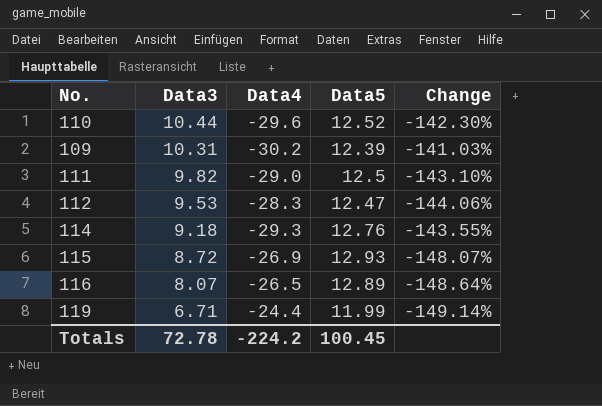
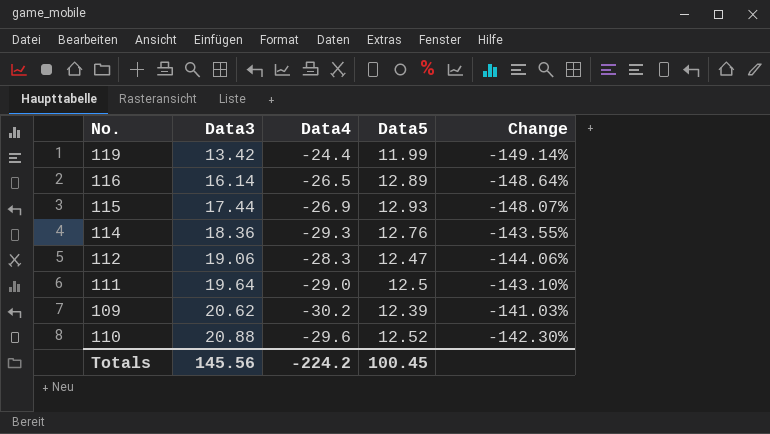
row order: Data3 descending -> Data3 ascending
119 | Data3: 6.71 -> 13.42
116 | Data3: 8.07 -> 16.14
115 | Data3: 8.72 -> 17.44
114 | Data3: 9.18 -> 18.36
112 | Data3: 9.53 -> 19.06
111 | Data3: 9.82 -> 19.64
109 | Data3: 10.31 -> 20.62
110 | Data3: 10.44 -> 20.88
Totals | Data3: 72.78 -> 145.56

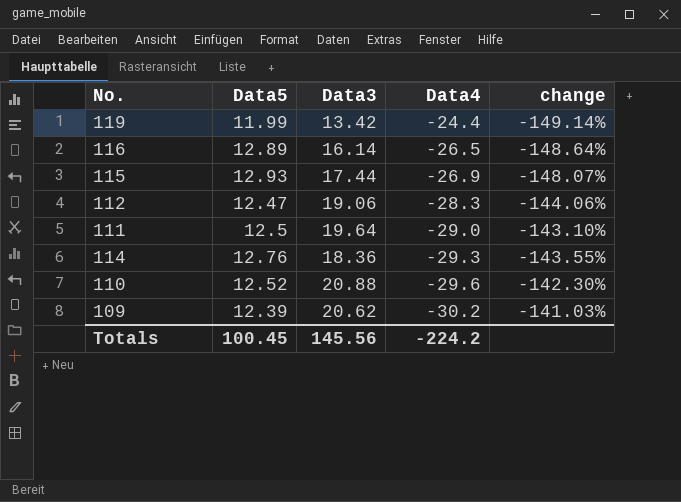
row order: Data3 ascending -> Data4 descending
column Data5 | position: 4 -> 2
column name: Change -> change

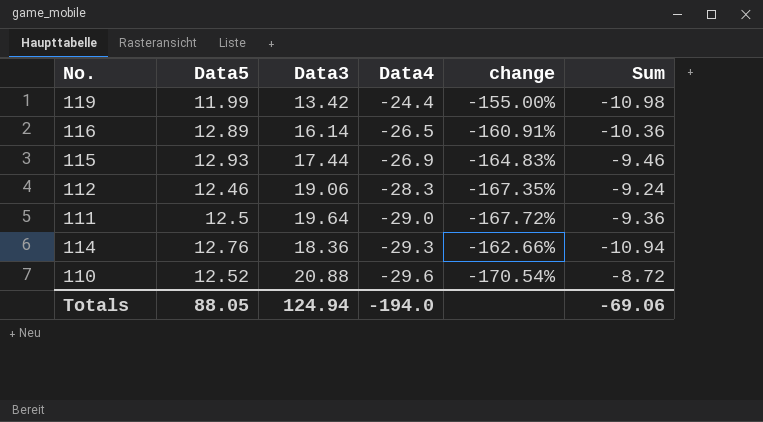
column change | formula: ([Data5] - [Data4]) / [Data4] -> ([Data3] - [Data4]) / [Data4]
column Sum | formula: none -> [Data3] + [Data4]
row 109: 12.39 | 20.62 | -30.2 | -141.03% -> none
112 | Data5: 12.47 -> 12.46
Totals | Data5: 100.45 -> 88.05
Totals | Data3: 145.56 -> 124.94
Totals | Data4: -224.2 -> -194.0

